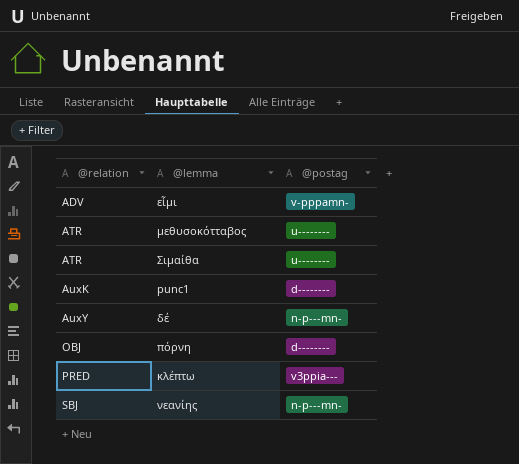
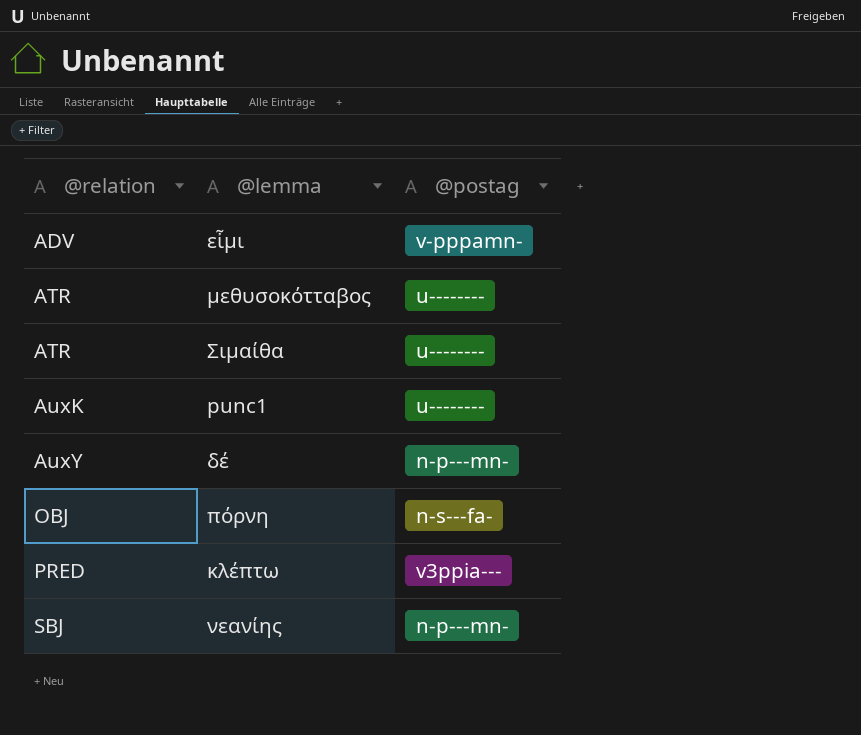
punc1 | @postag: d-------- -> u--------
πόρνη | @postag: d-------- -> n-s---fa-

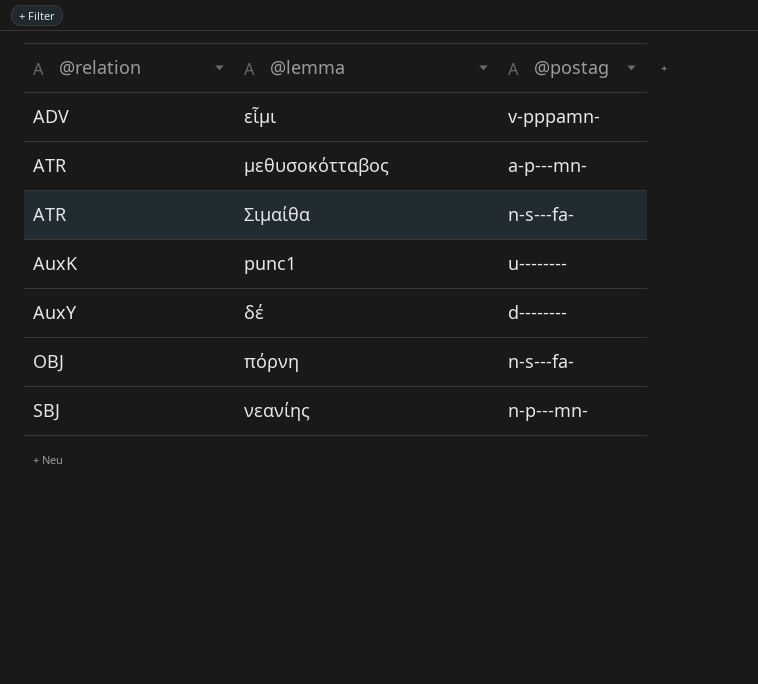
row κλέπτω: PRED | v3ppia--- -> none
μεθυσοκότταβος | @postag: u-------- -> a-p---mn-
Σιμαίθα | @postag: u-------- -> n-s---fa-
δέ | @postag: n-p---mn- -> d--------

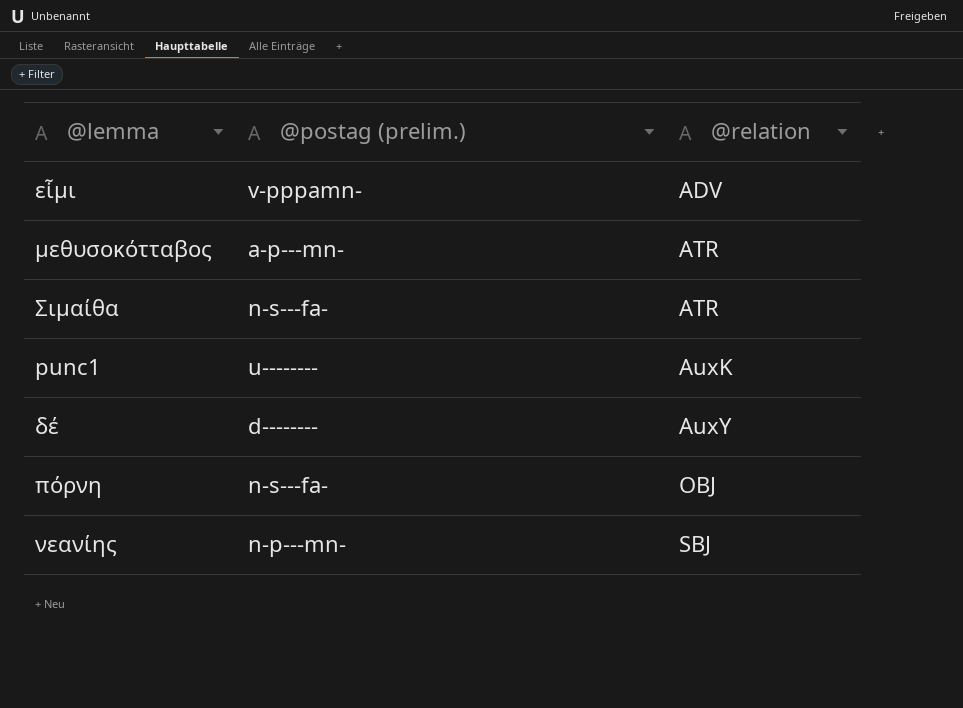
column name: @postag -> @postag (prelim.)
column @relation | position: 1 -> 3

